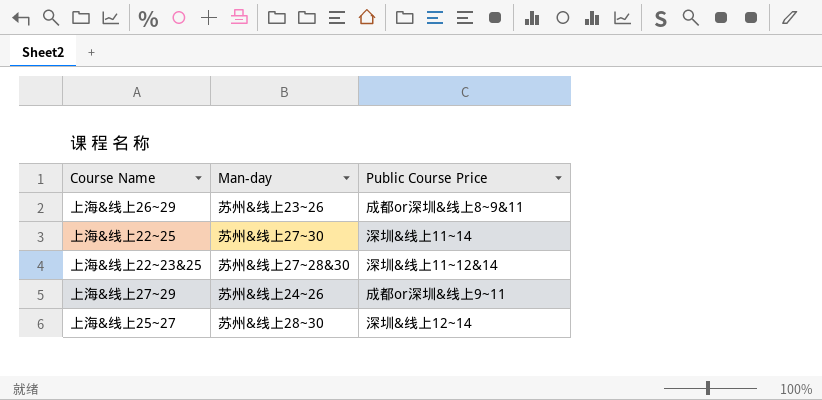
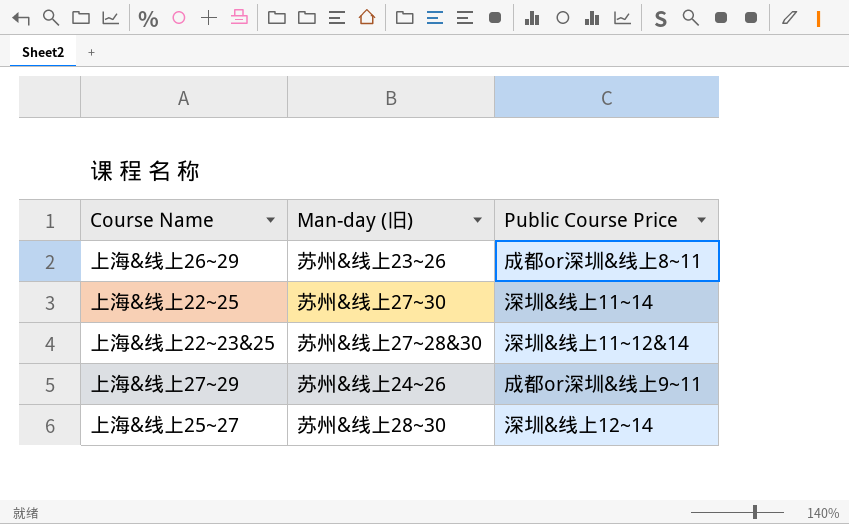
column name: Man-day -> Man-day (旧)
上海&线上26~29 | Public Course Price: 成都or深圳&线上8~9&11 -> 成都or深圳&线上8~11

